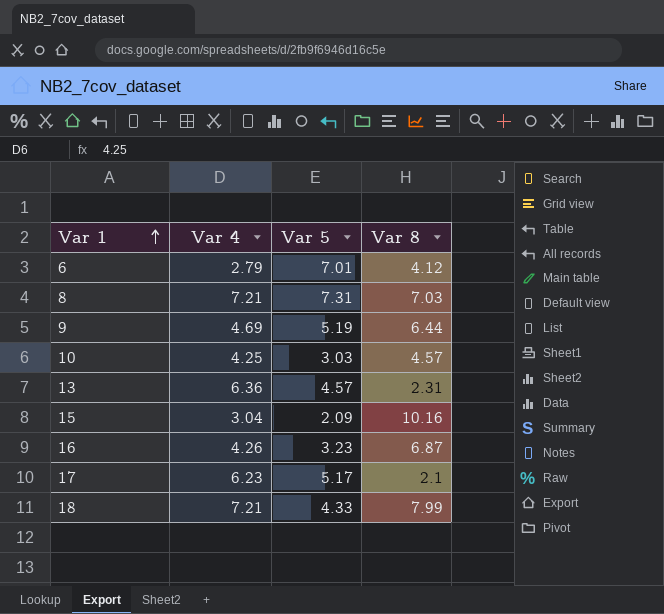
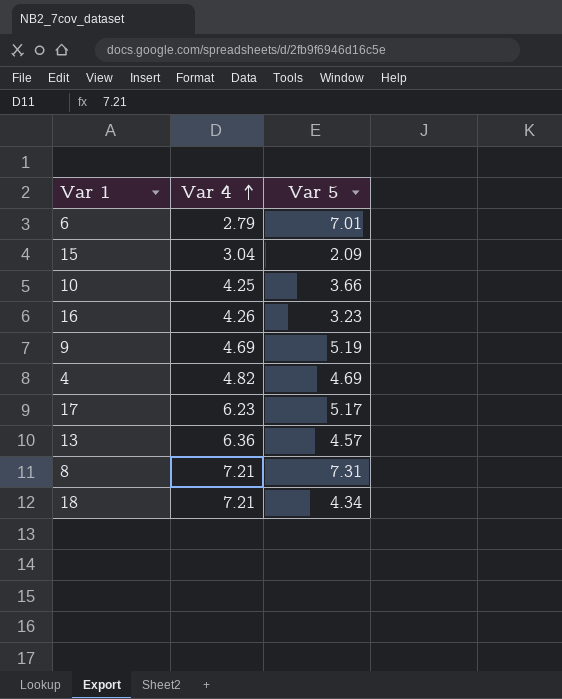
row order: Var 1 ascending -> Var 4 ascending
column Var 8 | position: 4 -> none
10 | Var 5: 3.03 -> 3.66
row 4: none -> 4.82 | 4.69
18 | Var 5: 4.33 -> 4.34

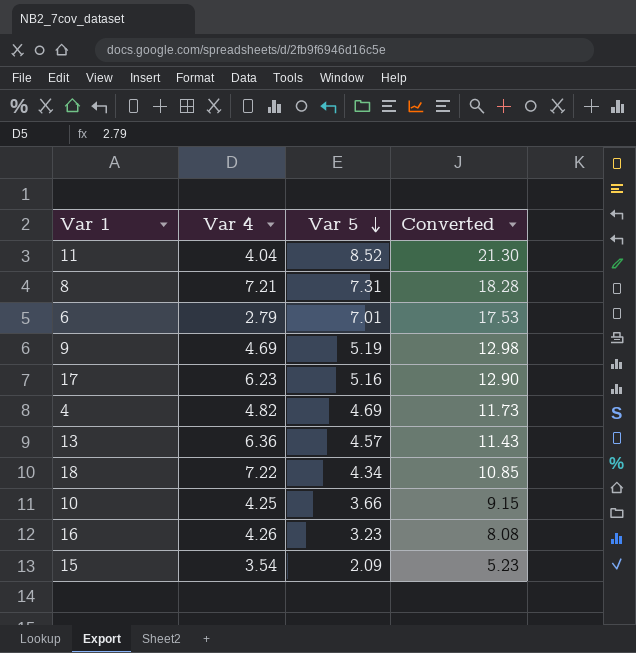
row order: Var 4 ascending -> Var 5 descending
column Converted | formula: none -> [Var 5] * 2.5
row 11: none -> 4.04 | 8.52 | 21.30
17 | Var 5: 5.17 -> 5.16
18 | Var 4: 7.21 -> 7.22
15 | Var 4: 3.04 -> 3.54

